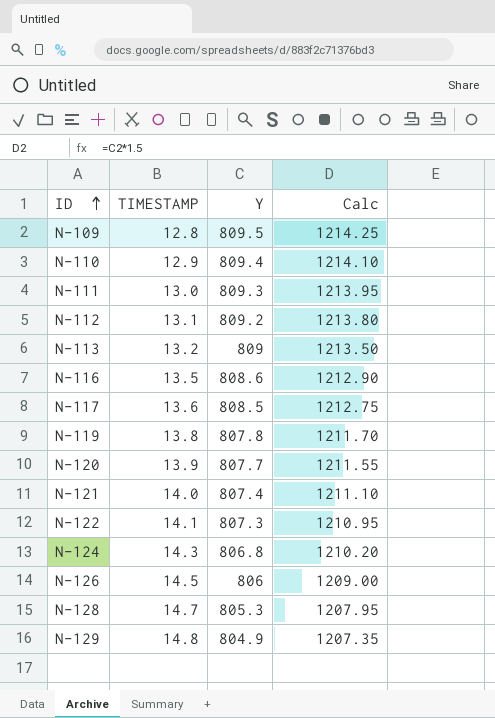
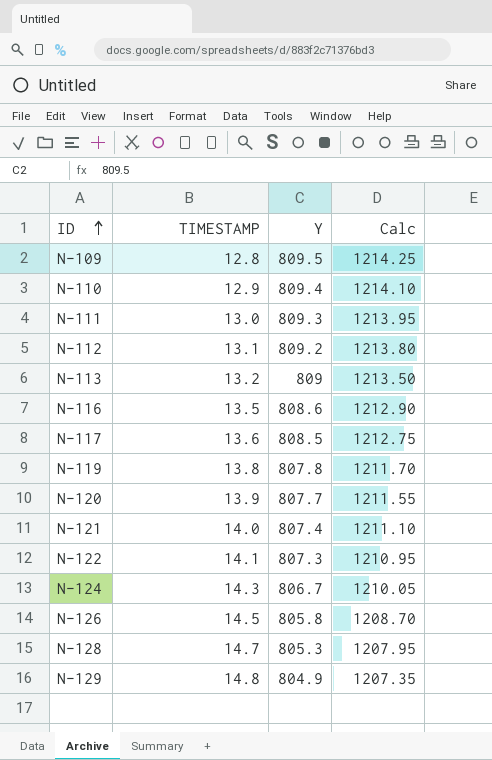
N-124 | Y: 806.8 -> 806.7
N-124 | Calc: 1210.20 -> 1210.05
N-126 | Y: 806 -> 805.8
N-126 | Calc: 1209.00 -> 1208.70

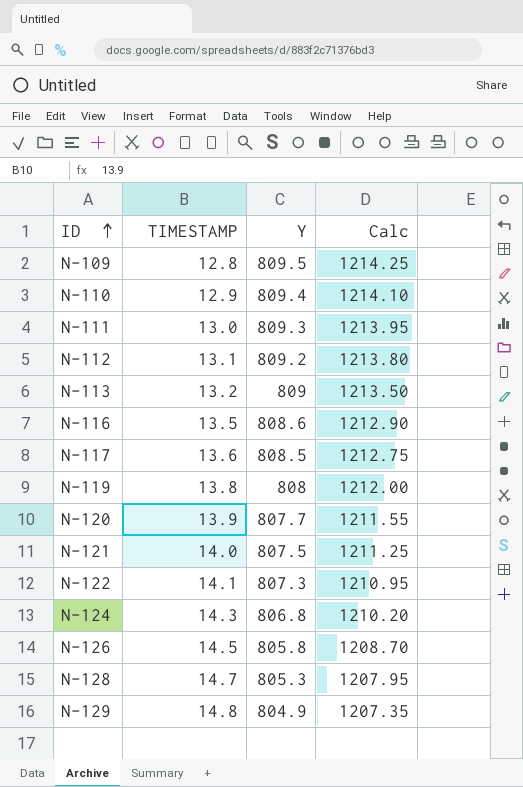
N-119 | Y: 807.8 -> 808
N-119 | Calc: 1211.70 -> 1212.00
N-121 | Y: 807.4 -> 807.5
N-121 | Calc: 1211.10 -> 1211.25
N-124 | Y: 806.7 -> 806.8
N-124 | Calc: 1210.05 -> 1210.20

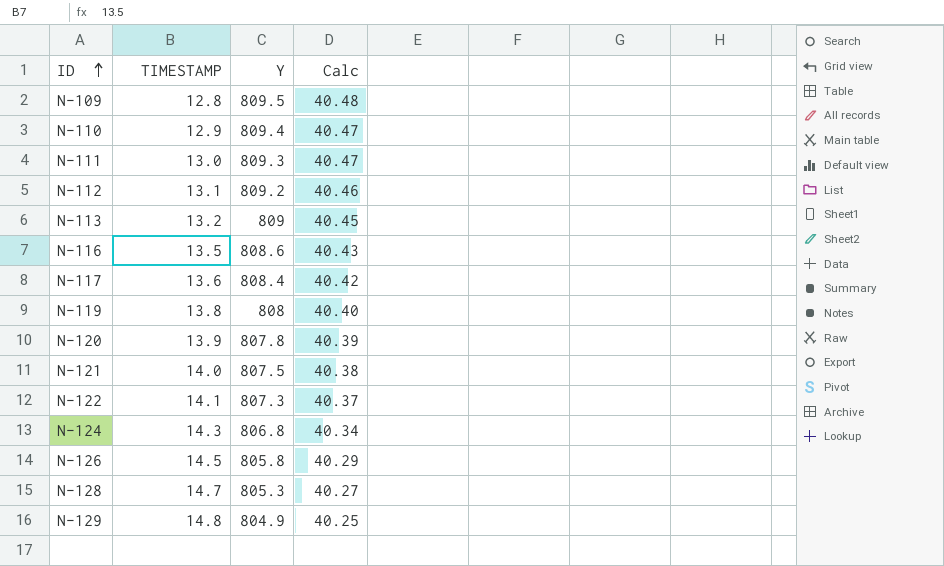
column Calc | formula: [Y] * 1.5 -> [Y] * 0.05
N-117 | Y: 808.5 -> 808.4
N-120 | Y: 807.7 -> 807.8

